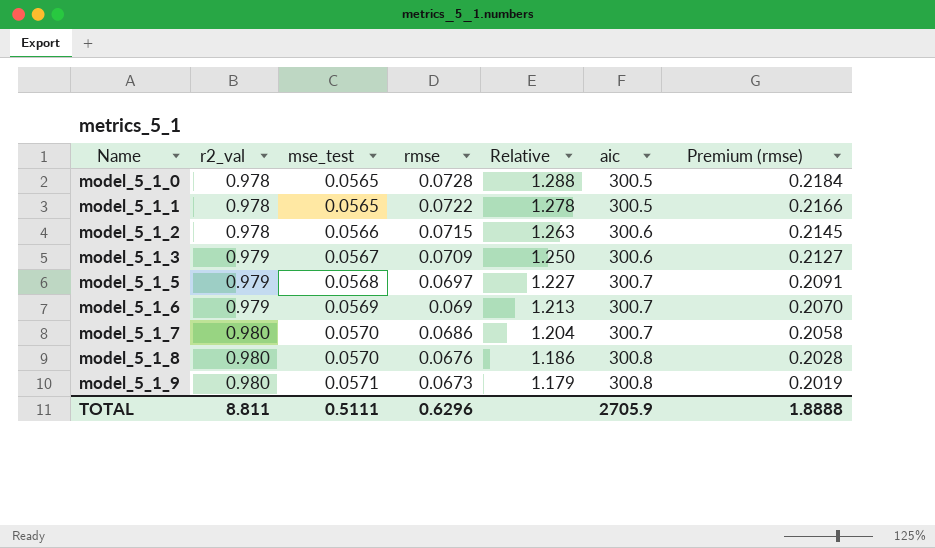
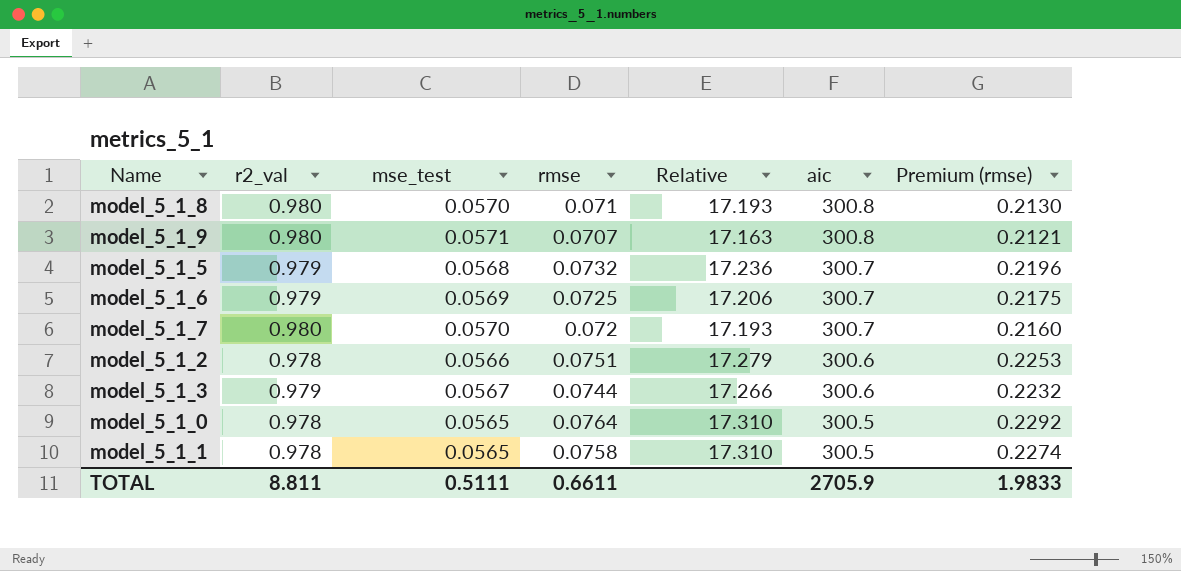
row order: Name ascending -> aic descending
column Relative | formula: [rmse] / [mse_test] -> [r2_val] / [mse_test]
model_5_1_8 | rmse: 0.0676 -> 0.071
model_5_1_8 | Premium (rmse): 0.2028 -> 0.2130
model_5_1_9 | rmse: 0.0673 -> 0.0707
model_5_1_9 | Premium (rmse): 0.2019 -> 0.2121
model_5_1_5 | rmse: 0.0697 -> 0.0732
model_5_1_5 | Premium (rmse): 0.2091 -> 0.2196
model_5_1_6 | rmse: 0.069 -> 0.0725
model_5_1_6 | Premium (rmse): 0.2070 -> 0.2175
model_5_1_7 | rmse: 0.0686 -> 0.072
model_5_1_7 | Premium (rmse): 0.2058 -> 0.2160
model_5_1_2 | rmse: 0.0715 -> 0.0751
model_5_1_2 | Premium (rmse): 0.2145 -> 0.2253
model_5_1_3 | rmse: 0.0709 -> 0.0744
model_5_1_3 | Premium (rmse): 0.2127 -> 0.2232
model_5_1_0 | rmse: 0.0728 -> 0.0764
model_5_1_0 | Premium (rmse): 0.2184 -> 0.2292
model_5_1_1 | rmse: 0.0722 -> 0.0758
model_5_1_1 | Premium (rmse): 0.2166 -> 0.2274
TOTAL | rmse: 0.6296 -> 0.6611
TOTAL | Premium (rmse): 1.8888 -> 1.9833

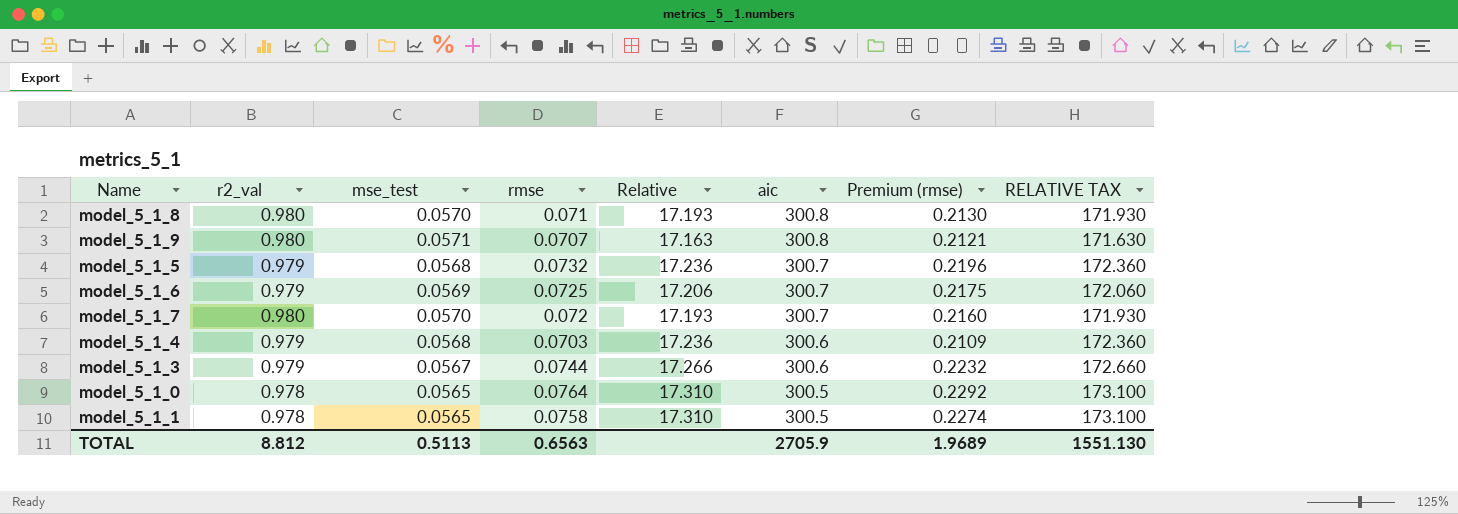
column RELATIVE TAX | formula: none -> [Relative] * 10
row model_5_1_2: 0.978 | 0.0566 | 0.0751 | 17.279 | 300.6 | 0.2253 -> none
row model_5_1_4: none -> 0.979 | 0.0568 | 0.0703 | 17.236 | 300.6 | 0.2109 | 172.360
TOTAL | r2_val: 8.811 -> 8.812
TOTAL | mse_test: 0.5111 -> 0.5113
TOTAL | rmse: 0.6611 -> 0.6563
TOTAL | Premium (rmse): 1.9833 -> 1.9689

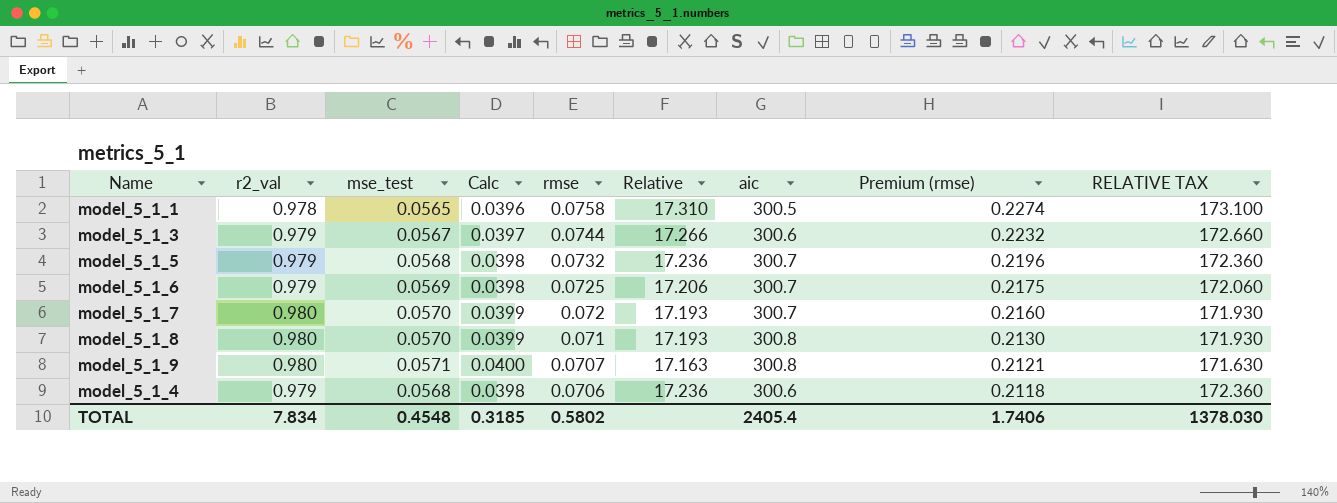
row order: aic descending -> rmse descending
column Calc | formula: none -> [mse_test] * 0.7
row model_5_1_0: 0.978 | 0.0565 | 0.0764 | 17.310 | 300.5 | 0.2292 | 173.100 -> none
model_5_1_4 | rmse: 0.0703 -> 0.0706
model_5_1_4 | Premium (rmse): 0.2109 -> 0.2118
TOTAL | r2_val: 8.812 -> 7.834
TOTAL | mse_test: 0.5113 -> 0.4548
TOTAL | rmse: 0.6563 -> 0.5802
TOTAL | aic: 2705.9 -> 2405.4
TOTAL | Premium (rmse): 1.9689 -> 1.7406
TOTAL | RELATIVE TAX: 1551.130 -> 1378.030

